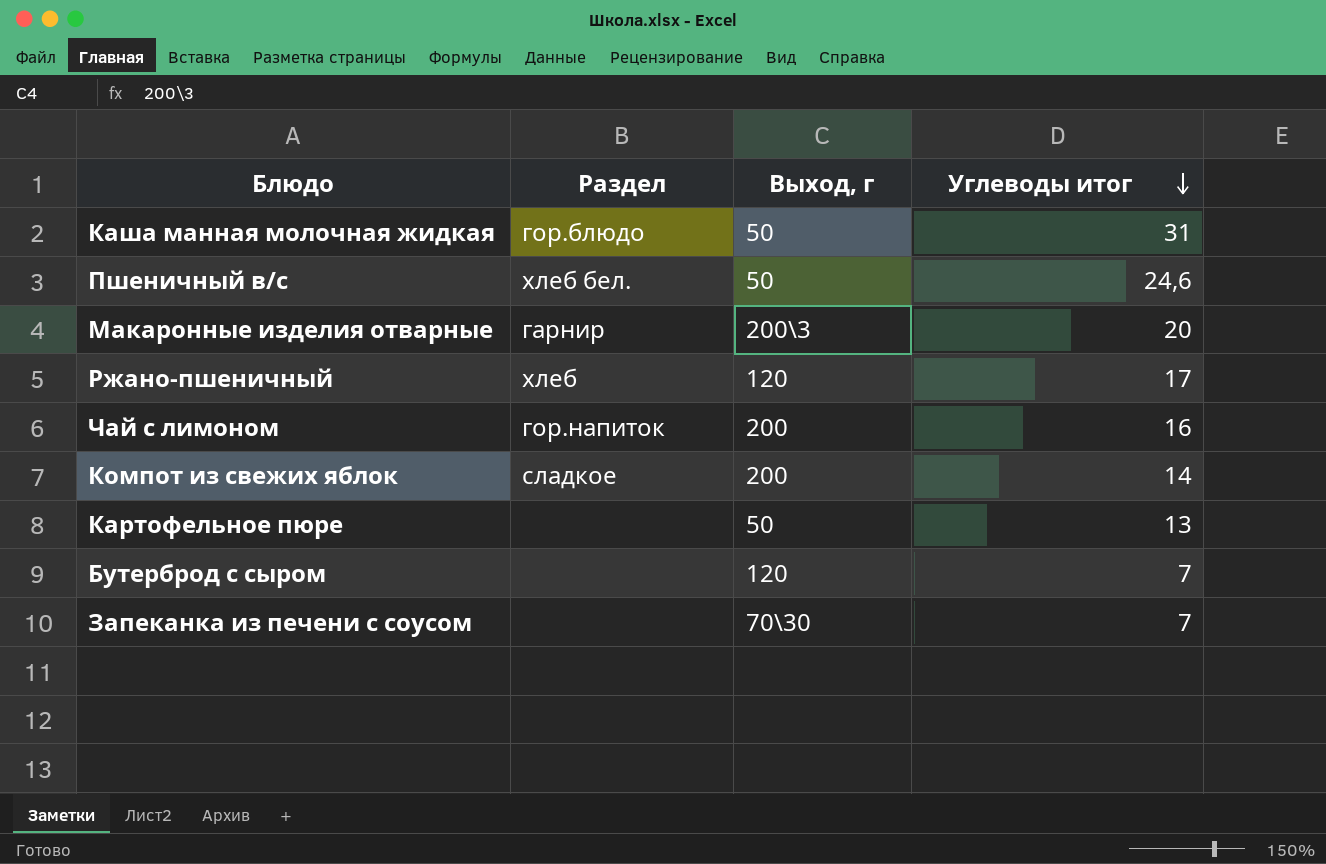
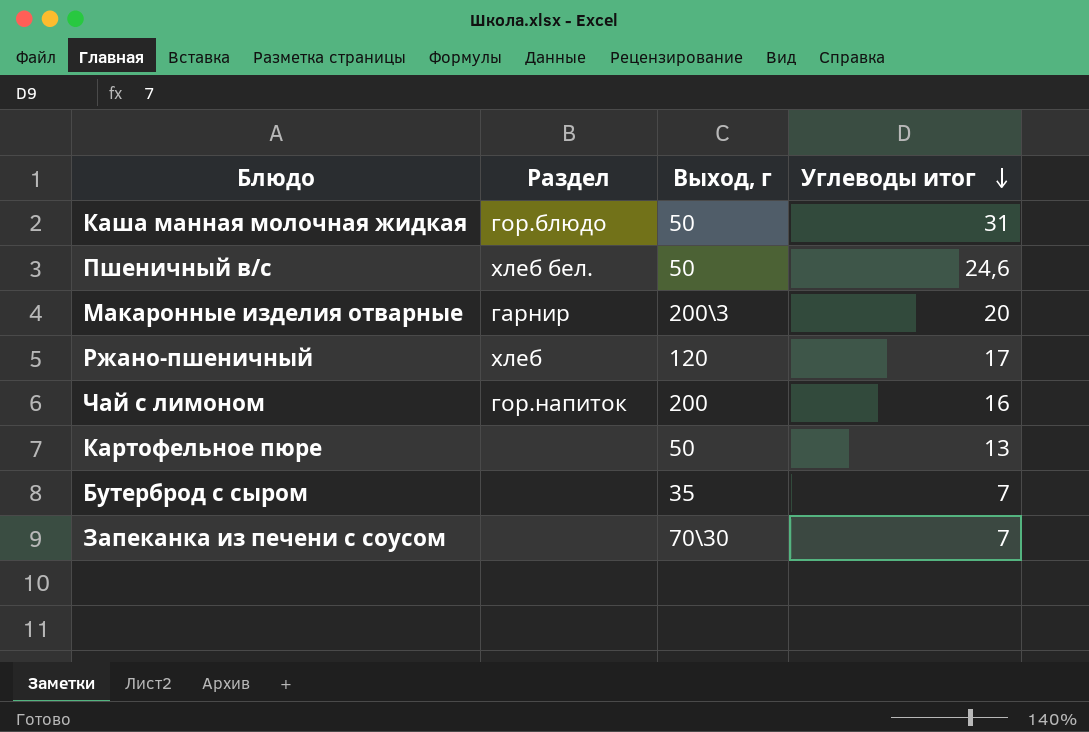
row Компот из свежих яблок: сладкое | 200 | 14 -> none
Бутерброд с сыром | Выход, г: 120 -> 35

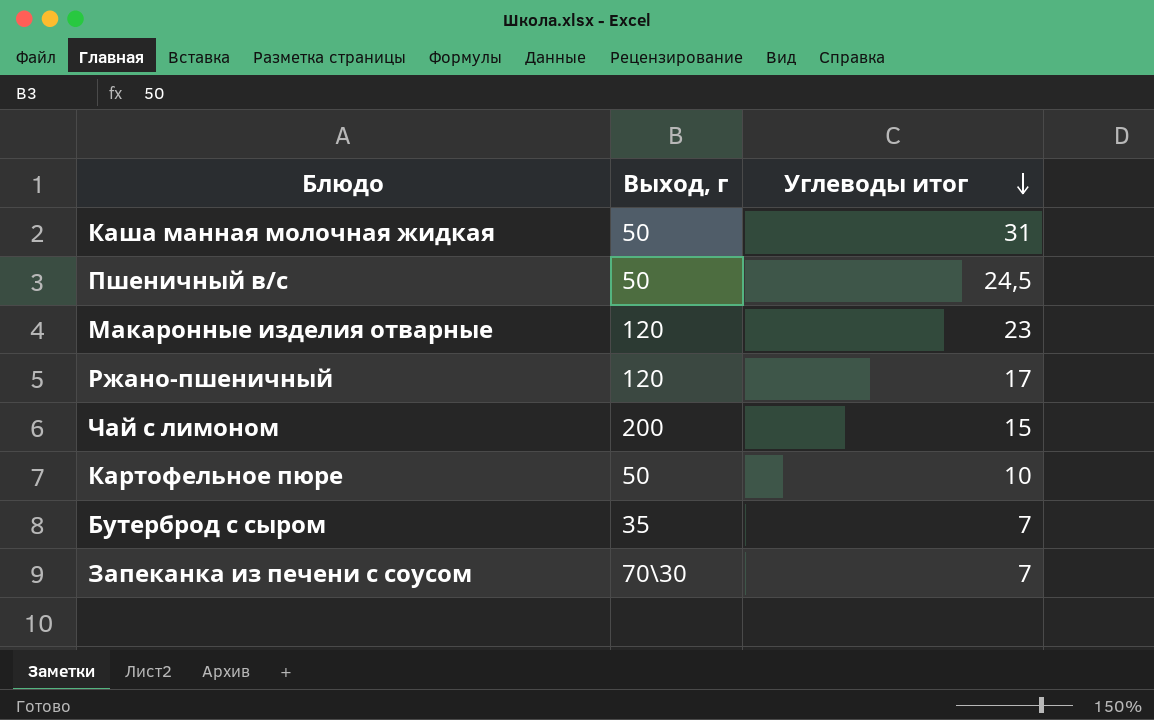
column Раздел | position: 2 -> none
Пшеничный в/с | Углеводы итог: 24,6 -> 24,5
Макаронные изделия отварные | Выход, г: 200\3 -> 120
Макаронные изделия отварные | Углеводы итог: 20 -> 23
Чай с лимоном | Углеводы итог: 16 -> 15
Картофельное пюре | Углеводы итог: 13 -> 10

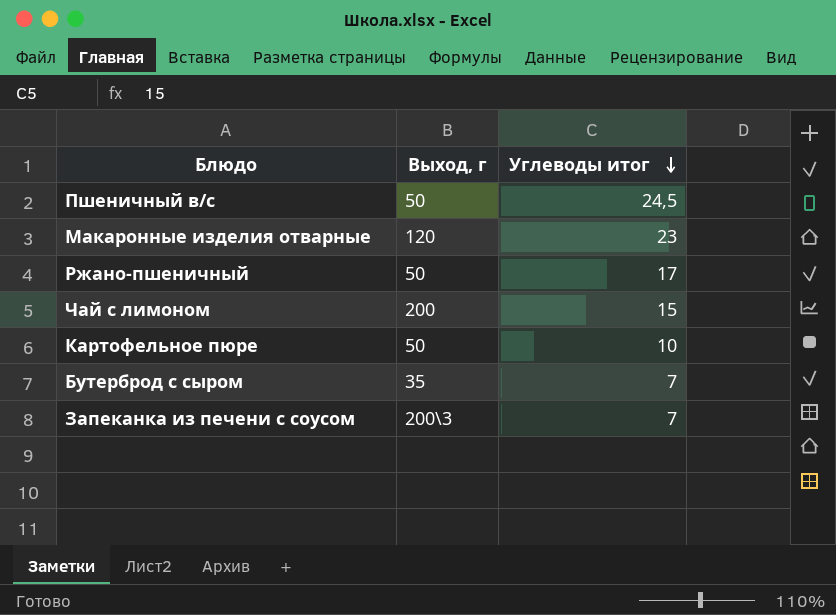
row Каша манная молочная жидкая: 50 | 31 -> none
Ржано-пшеничный | Выход, г: 120 -> 50
Запеканка из печени с соусом | Выход, г: 70\30 -> 200\3

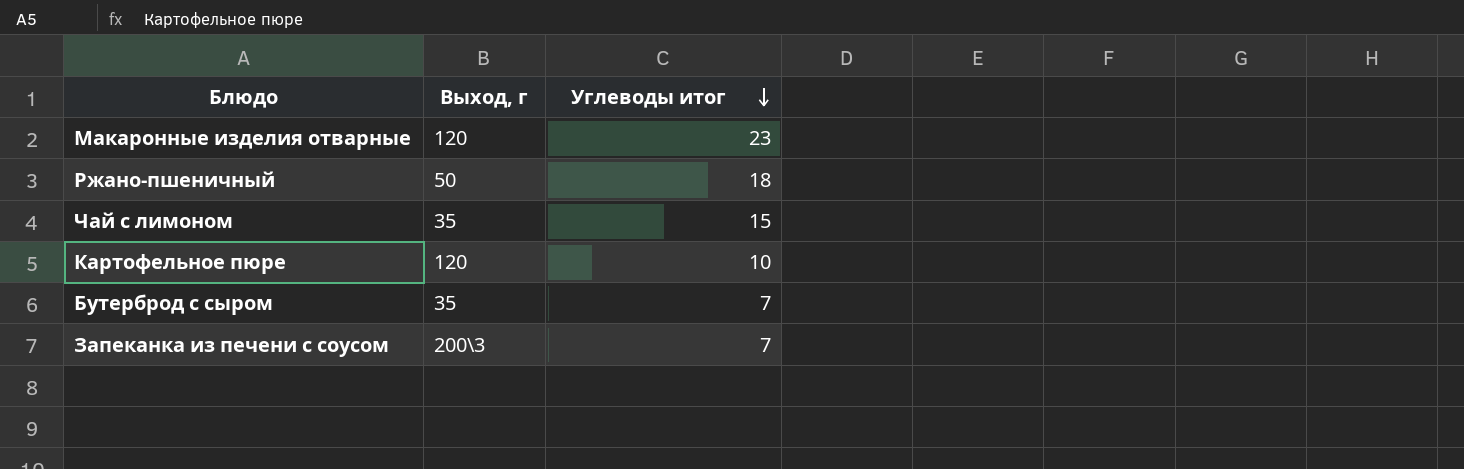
row Пшеничный в/с: 50 | 24,5 -> none
Ржано-пшеничный | Углеводы итог: 17 -> 18
Чай с лимоном | Выход, г: 200 -> 35
Картофельное пюре | Выход, г: 50 -> 120

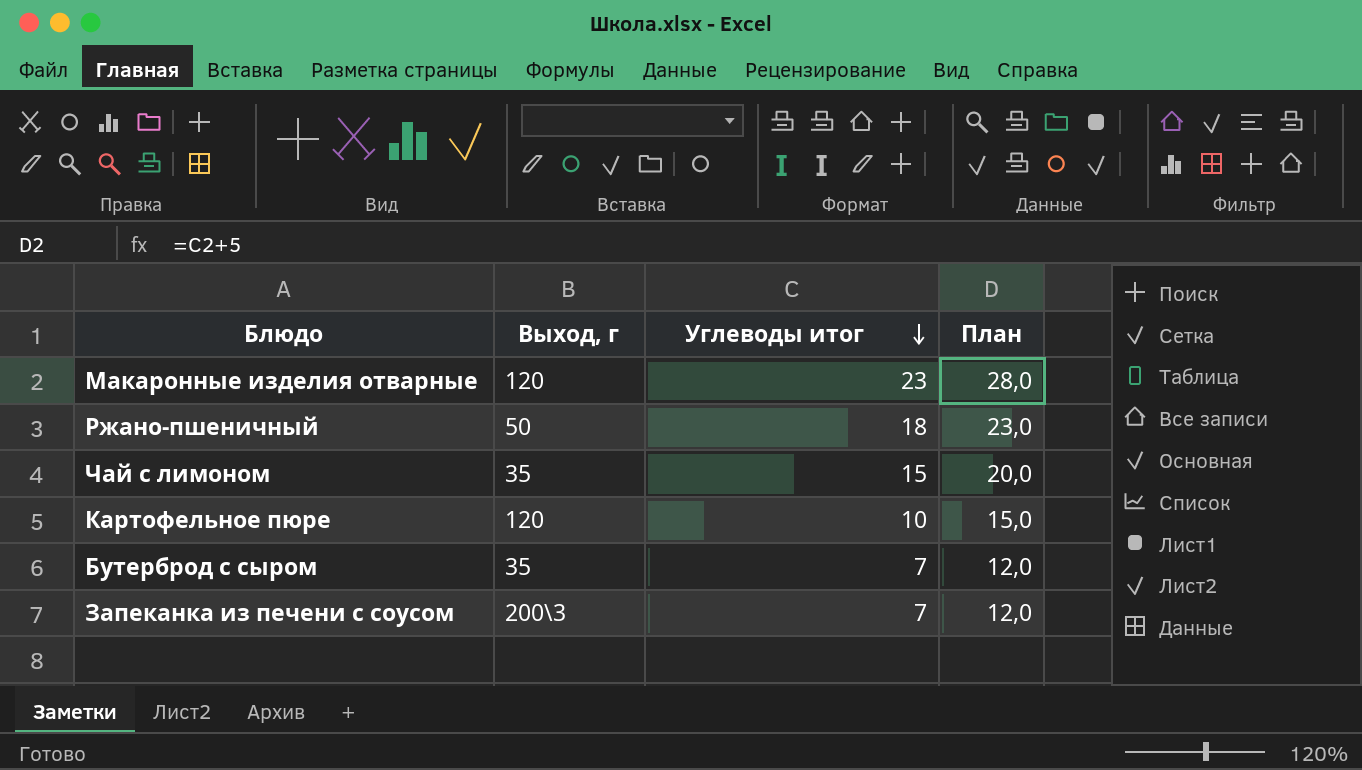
column План | formula: none -> [Углеводы итог] + 5

